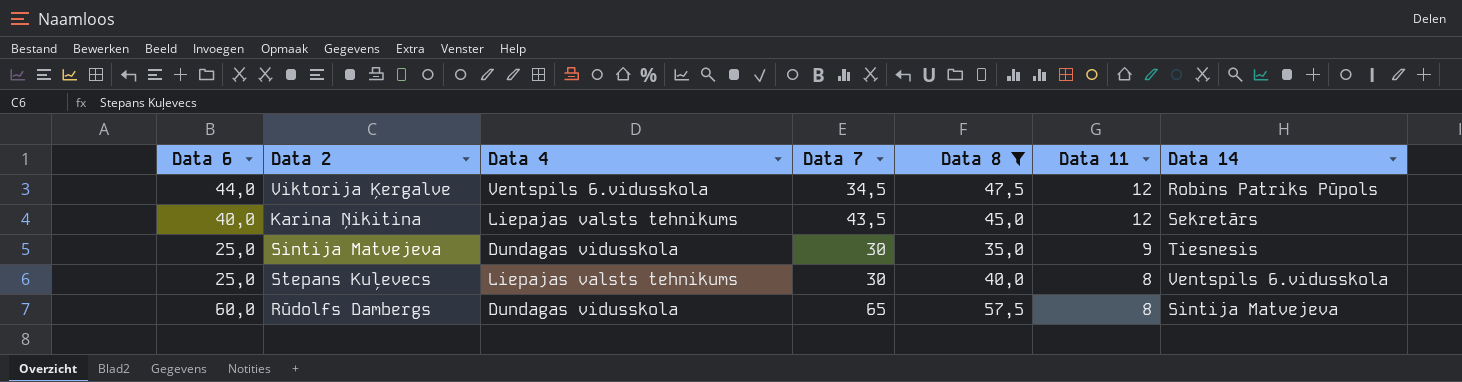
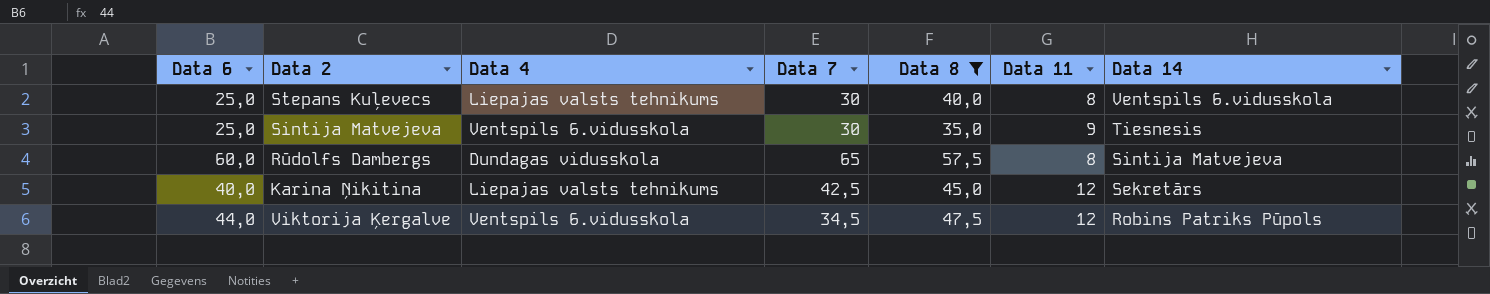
row order: Data 11 descending -> Data 14 descending
Sintija Matvejeva | Data 4: Dundagas vidusskola -> Ventspils 6.vidusskola
Karina Ņikitina | Data 7: 43,5 -> 42,5

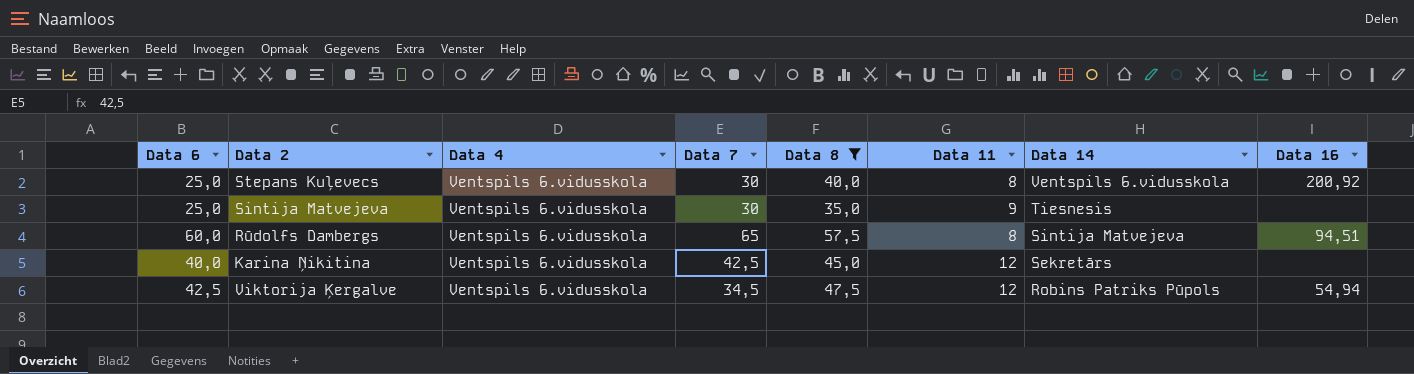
column Data 16 | position: none -> 8
Stepans Kuļevecs | Data 4: Liepajas valsts tehnikums -> Ventspils 6.vidusskola
Rūdolfs Dambergs | Data 4: Dundagas vidusskola -> Ventspils 6.vidusskola
Karina Ņikitina | Data 4: Liepajas valsts tehnikums -> Ventspils 6.vidusskola
Viktorija Ķergalve | Data 6: 44,0 -> 42,5

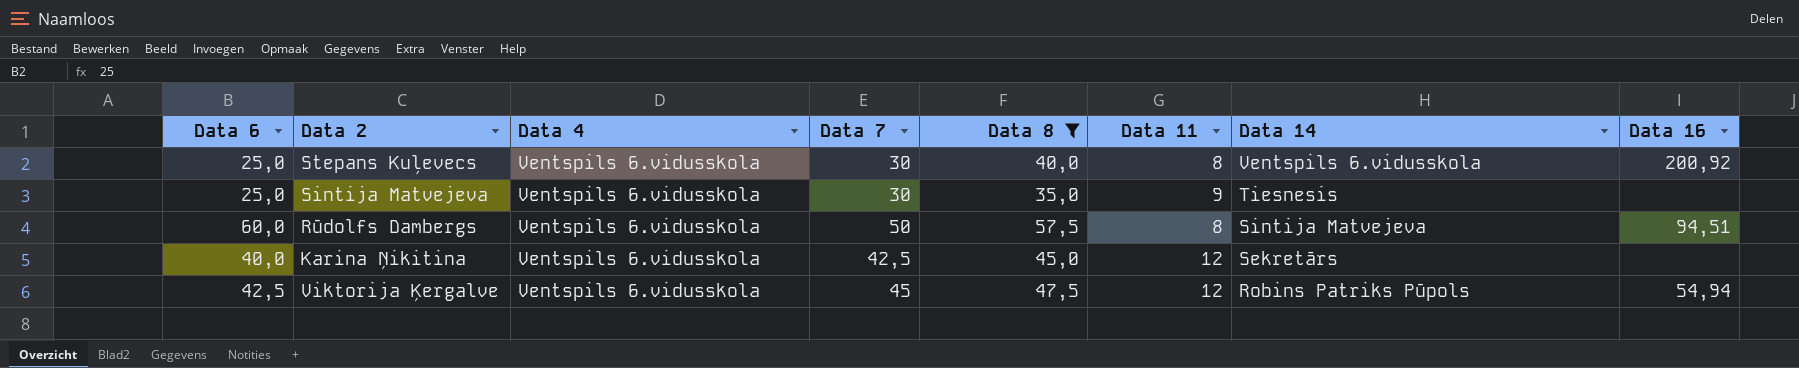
Rūdolfs Dambergs | Data 7: 65 -> 50
Viktorija Ķergalve | Data 7: 34,5 -> 45

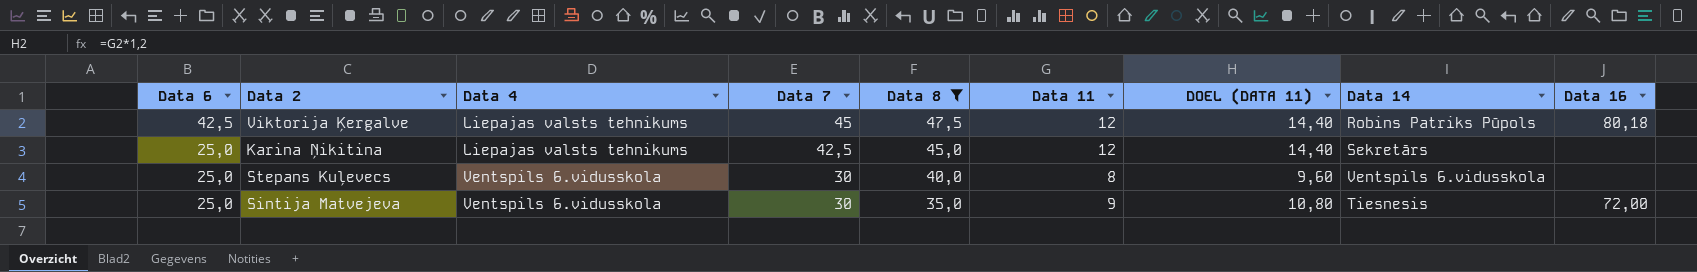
row order: Data 14 descending -> Data 6 descending
column DOEL (DATA 11) | formula: none -> [Data 11] * 1,2
row Rūdolfs Dambergs: 60,0 | Ventspils 6.vidusskola | 50 | 57,5 | 8 | Sintija Matvejeva | 94,51 -> none
Viktorija Ķergalve | Data 4: Ventspils 6.vidusskola -> Liepajas valsts tehnikums
Viktorija Ķergalve | Data 16: 54,94 -> 80,18
Karina Ņikitina | Data 6: 40,0 -> 25,0
Karina Ņikitina | Data 4: Ventspils 6.vidusskola -> Liepajas valsts tehnikums
Stepans Kuļevecs | Data 16: 200,92 -> none
Sintija Matvejeva | Data 16: none -> 72,00

